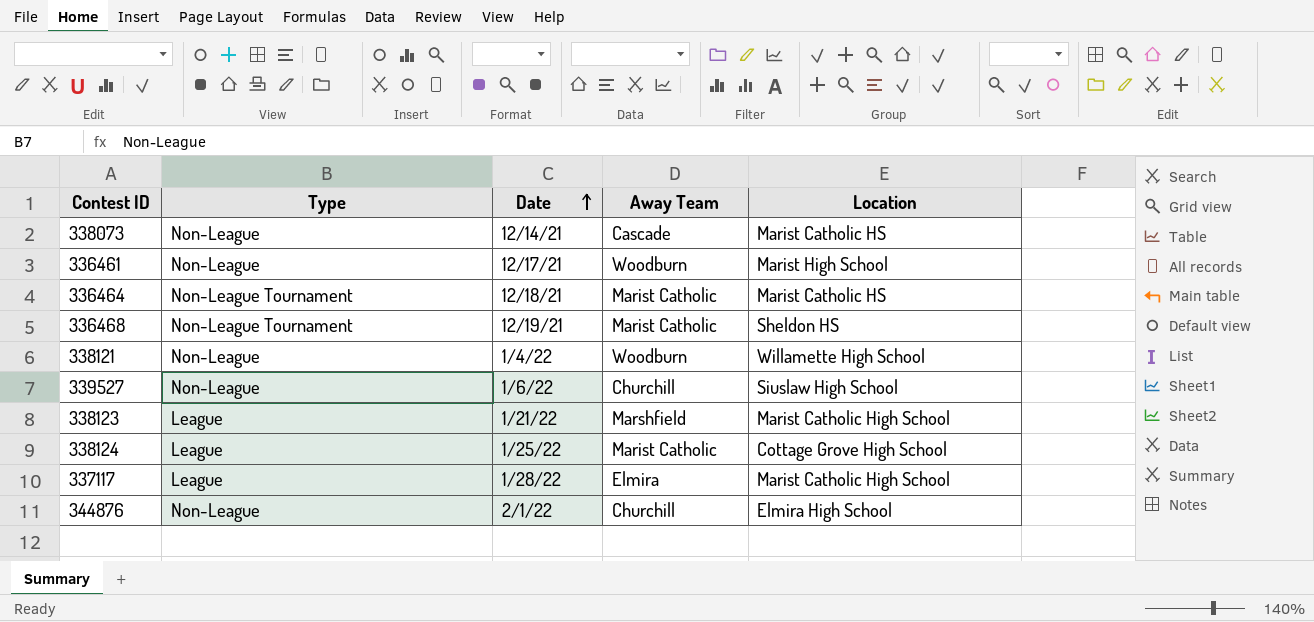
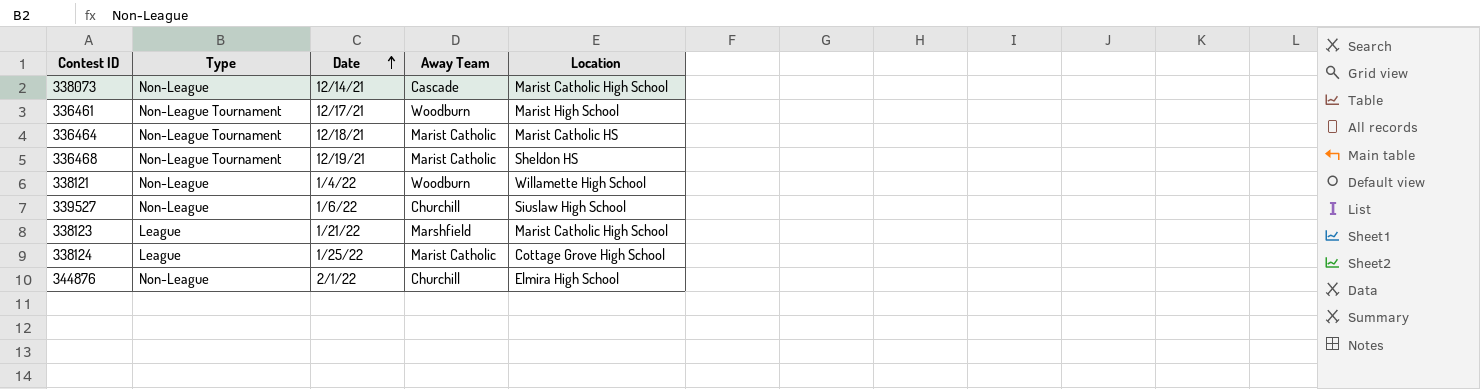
row 337117: League | 1/28/22 | Elmira | Marist Catholic High School -> none
338073 | Location: Marist Catholic HS -> Marist Catholic High School
336461 | Type: Non-League -> Non-League Tournament

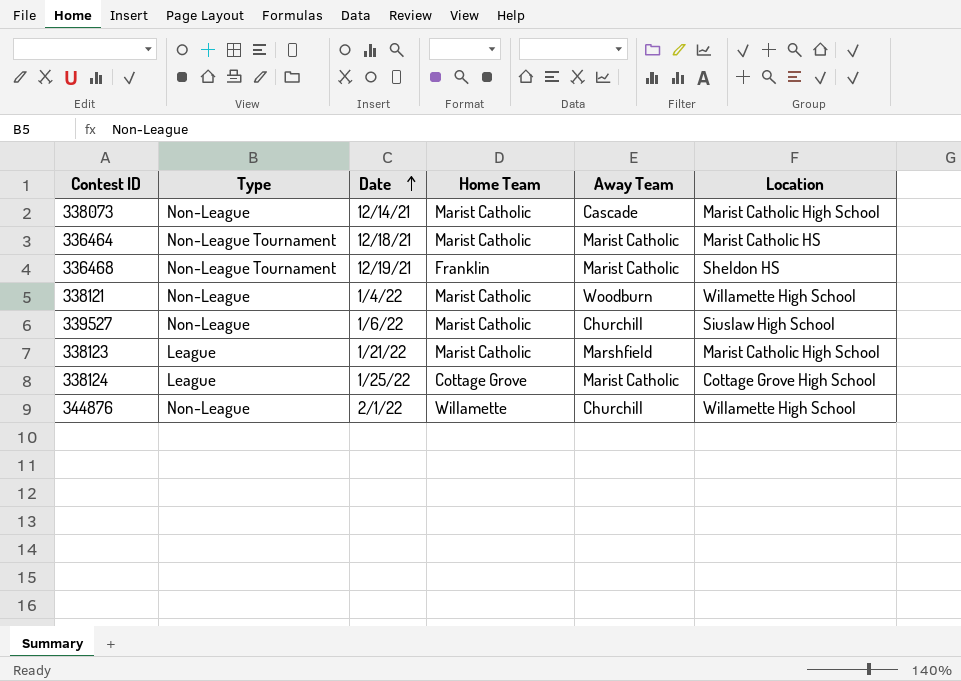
column Home Team | position: none -> 4
row 336461: Non-League Tournament | 12/17/21 | Woodburn | Marist High School -> none
344876 | Location: Elmira High School -> Willamette High School

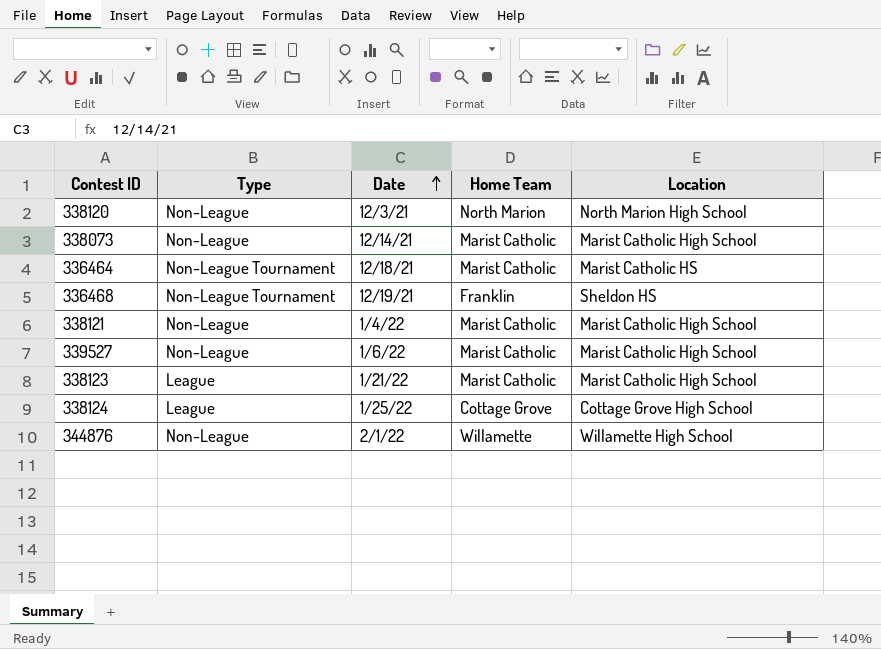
column Away Team | position: 5 -> none
row 338120: none -> Non-League | 12/3/21 | North Marion | North Marion High School
338121 | Location: Willamette High School -> Marist Catholic High School
339527 | Location: Siuslaw High School -> Marist Catholic High School

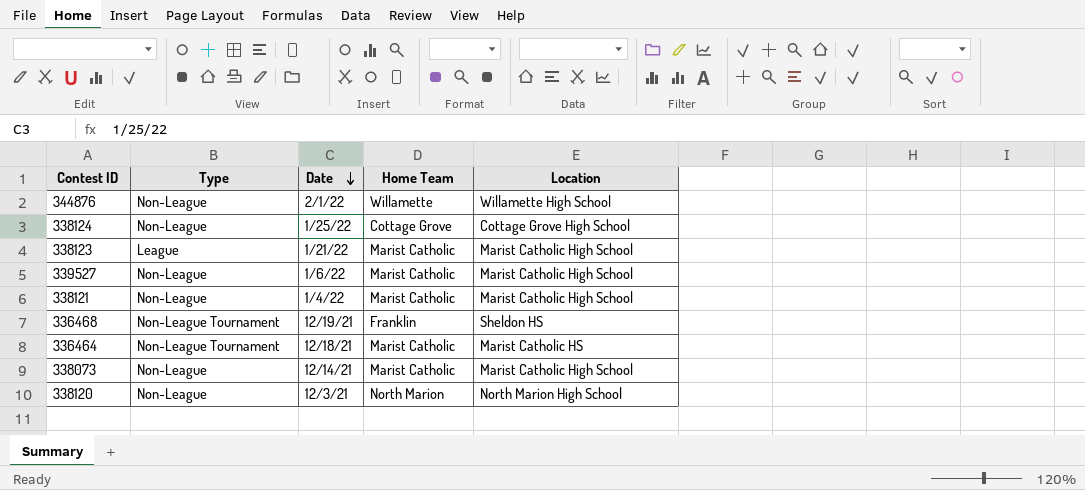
row order: Date ascending -> Date descending
338124 | Type: League -> Non-League

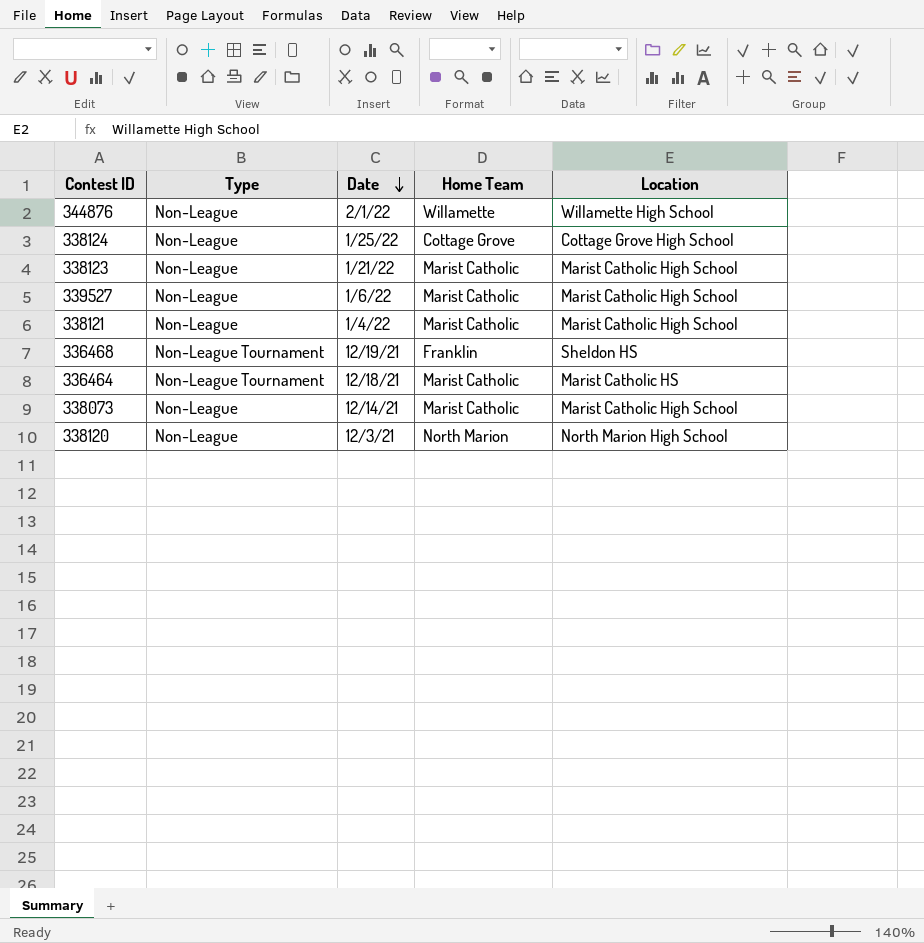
338123 | Type: League -> Non-League

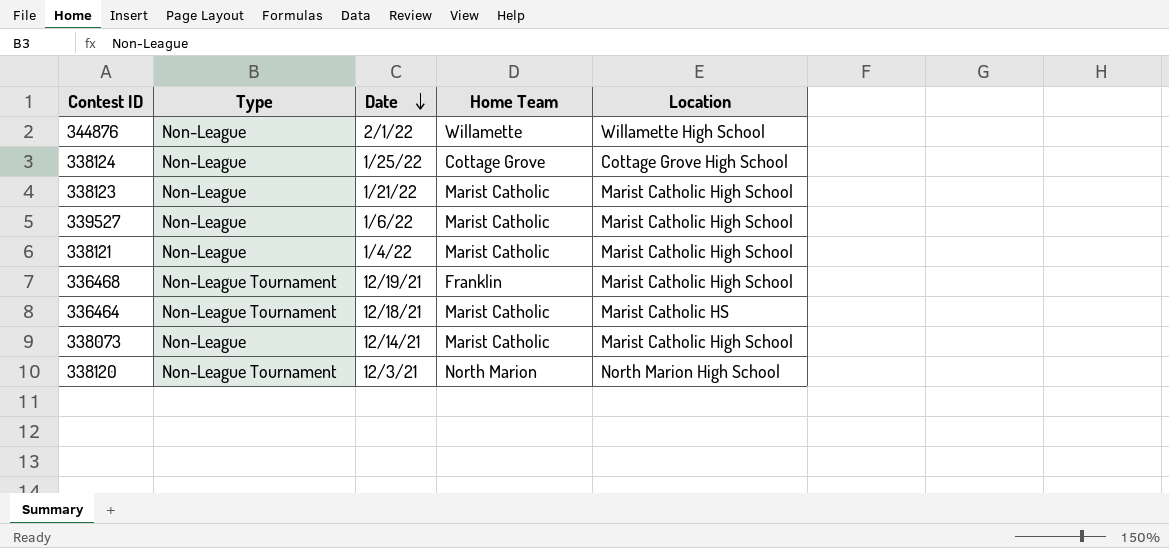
336468 | Location: Sheldon HS -> Marist Catholic High School
338120 | Type: Non-League -> Non-League Tournament

